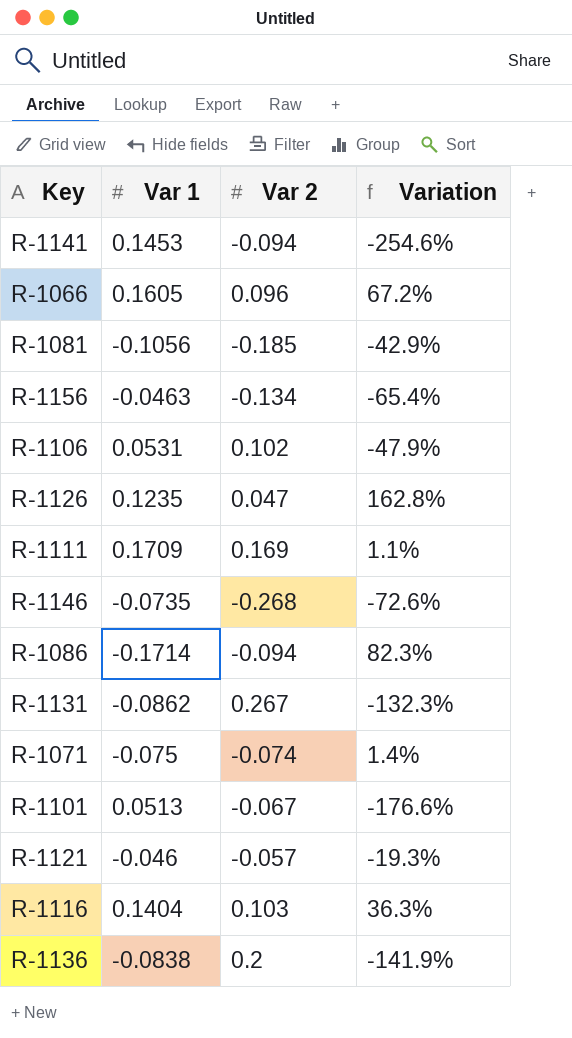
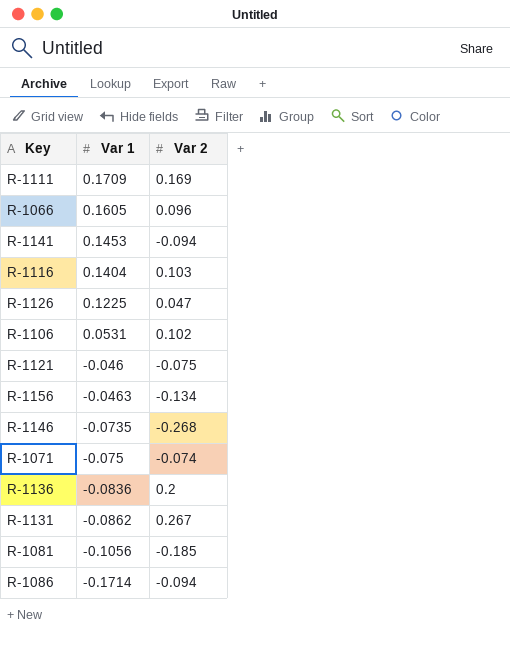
row order: none -> Var 1 descending
column Variation | formula: ([Var 1] - [Var 2]) / [Var 2] -> none
row R-1101: 0.0513 | -0.067 | -176.6% -> none
R-1126 | Var 1: 0.1235 -> 0.1225
R-1121 | Var 2: -0.057 -> -0.075
R-1136 | Var 1: -0.0838 -> -0.0836

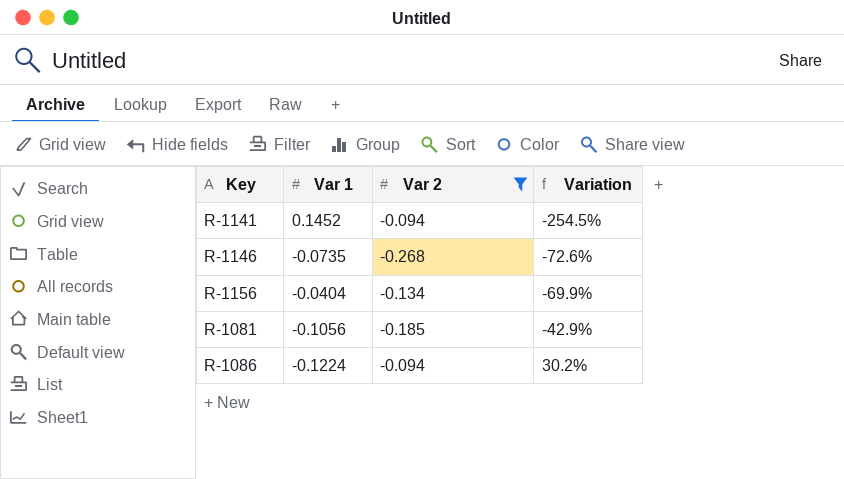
filter: none -> Var 2 <= -0.094
row order: Var 1 descending -> Variation ascending
column Variation | formula: none -> ([Var 1] - [Var 2]) / [Var 2]
R-1141 | Var 1: 0.1453 -> 0.1452
R-1156 | Var 1: -0.0463 -> -0.0404
R-1086 | Var 1: -0.1714 -> -0.1224

